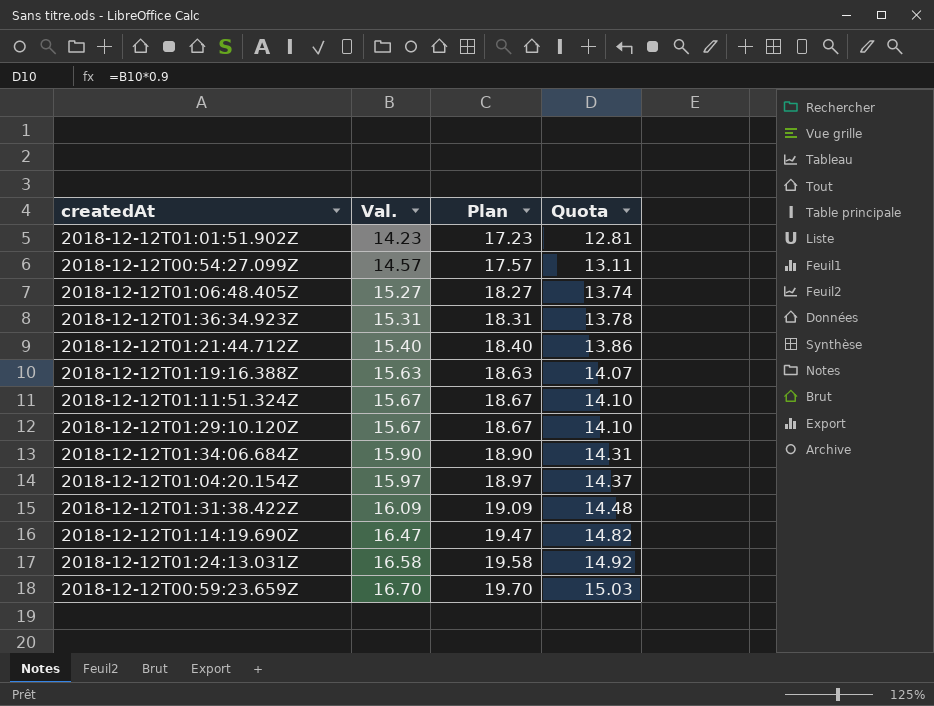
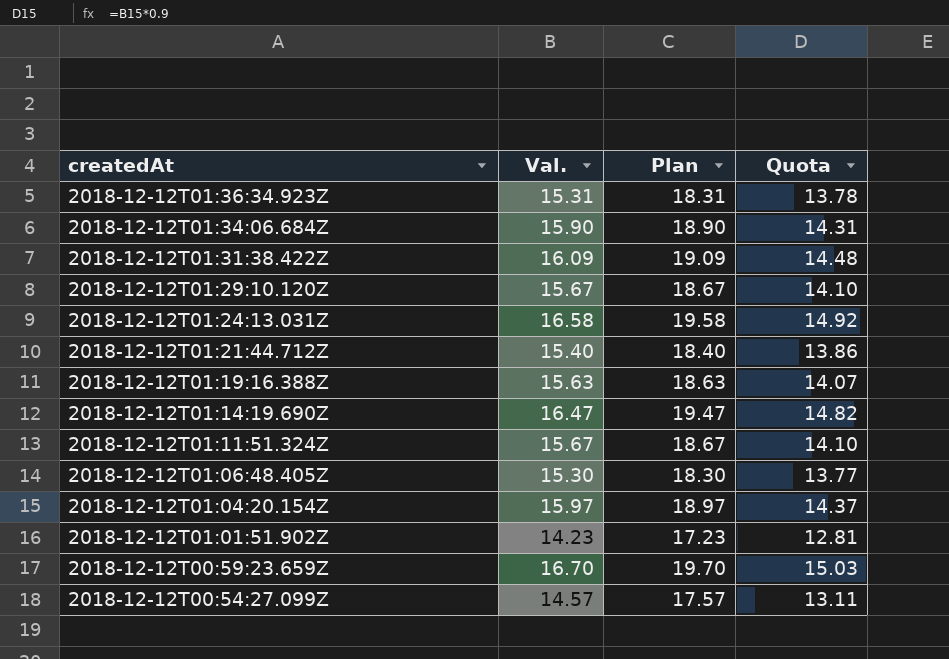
row order: Val. ascending -> createdAt descending
2018-12-12T01:06:48.405Z | Val.: 15.27 -> 15.30
2018-12-12T01:06:48.405Z | Plan: 18.27 -> 18.30
2018-12-12T01:06:48.405Z | Quota: 13.74 -> 13.77

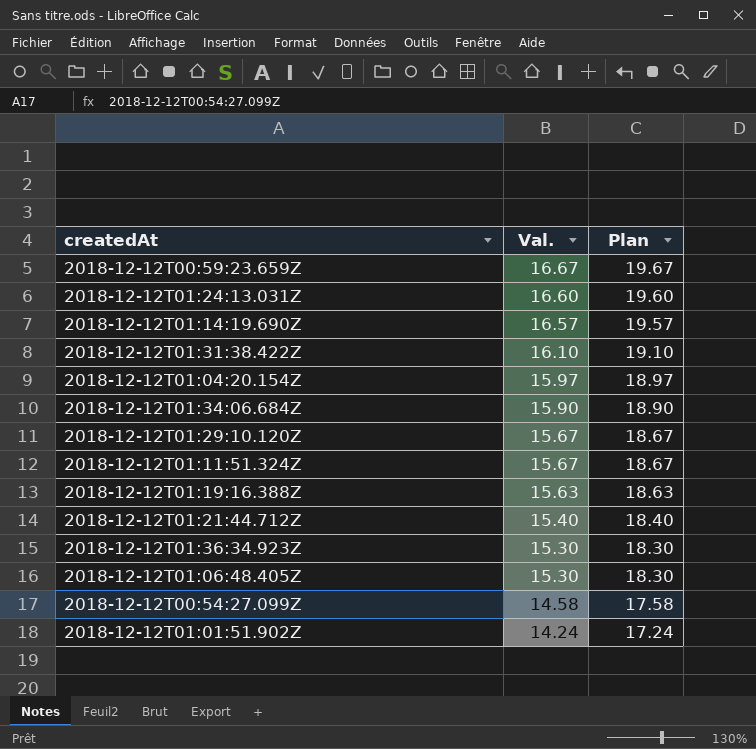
row order: createdAt descending -> Val. descending
column Quota | formula: [Val.] * 0.9 -> none
2018-12-12T00:59:23.659Z | Val.: 16.70 -> 16.67
2018-12-12T00:59:23.659Z | Plan: 19.70 -> 19.67
2018-12-12T01:24:13.031Z | Val.: 16.58 -> 16.60
2018-12-12T01:24:13.031Z | Plan: 19.58 -> 19.60
2018-12-12T01:14:19.690Z | Val.: 16.47 -> 16.57
2018-12-12T01:14:19.690Z | Plan: 19.47 -> 19.57
2018-12-12T01:31:38.422Z | Val.: 16.09 -> 16.10
2018-12-12T01:31:38.422Z | Plan: 19.09 -> 19.10
2018-12-12T01:36:34.923Z | Val.: 15.31 -> 15.30
2018-12-12T01:36:34.923Z | Plan: 18.31 -> 18.30
2018-12-12T00:54:27.099Z | Val.: 14.57 -> 14.58
2018-12-12T00:54:27.099Z | Plan: 17.57 -> 17.58
2018-12-12T01:01:51.902Z | Val.: 14.23 -> 14.24
2018-12-12T01:01:51.902Z | Plan: 17.23 -> 17.24

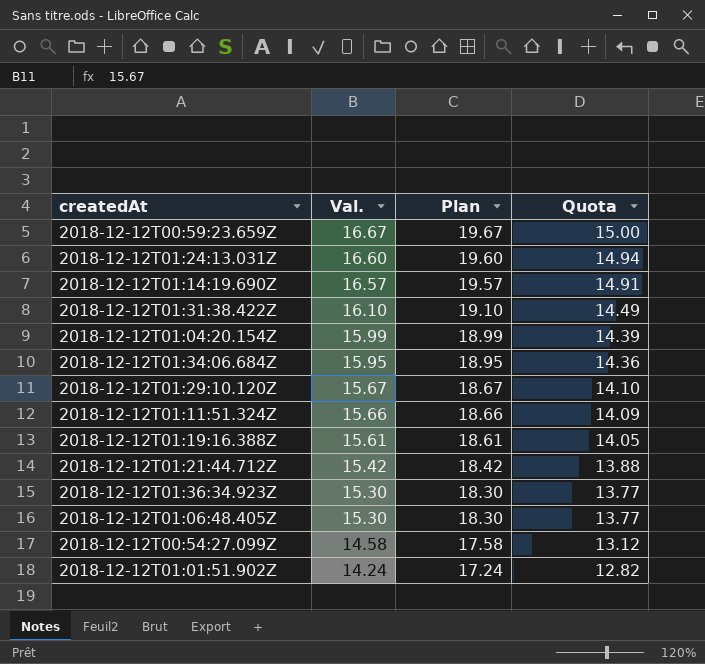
column Quota | formula: none -> [Val.] * 0.9
2018-12-12T01:04:20.154Z | Val.: 15.97 -> 15.99
2018-12-12T01:04:20.154Z | Plan: 18.97 -> 18.99
2018-12-12T01:34:06.684Z | Val.: 15.90 -> 15.95
2018-12-12T01:34:06.684Z | Plan: 18.90 -> 18.95
2018-12-12T01:11:51.324Z | Val.: 15.67 -> 15.66
2018-12-12T01:11:51.324Z | Plan: 18.67 -> 18.66
2018-12-12T01:19:16.388Z | Val.: 15.63 -> 15.61
2018-12-12T01:19:16.388Z | Plan: 18.63 -> 18.61
2018-12-12T01:21:44.712Z | Val.: 15.40 -> 15.42
2018-12-12T01:21:44.712Z | Plan: 18.40 -> 18.42

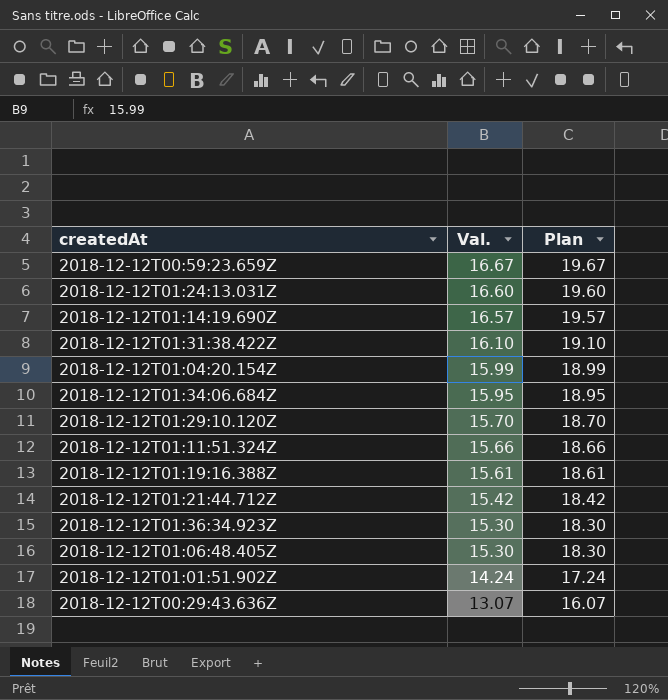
column Quota | formula: [Val.] * 0.9 -> none
row 2018-12-12T00:54:27.099Z: 14.58 | 17.58 | 13.12 -> none
2018-12-12T01:29:10.120Z | Val.: 15.67 -> 15.70
2018-12-12T01:29:10.120Z | Plan: 18.67 -> 18.70
row 2018-12-12T00:29:43.636Z: none -> 13.07 | 16.07

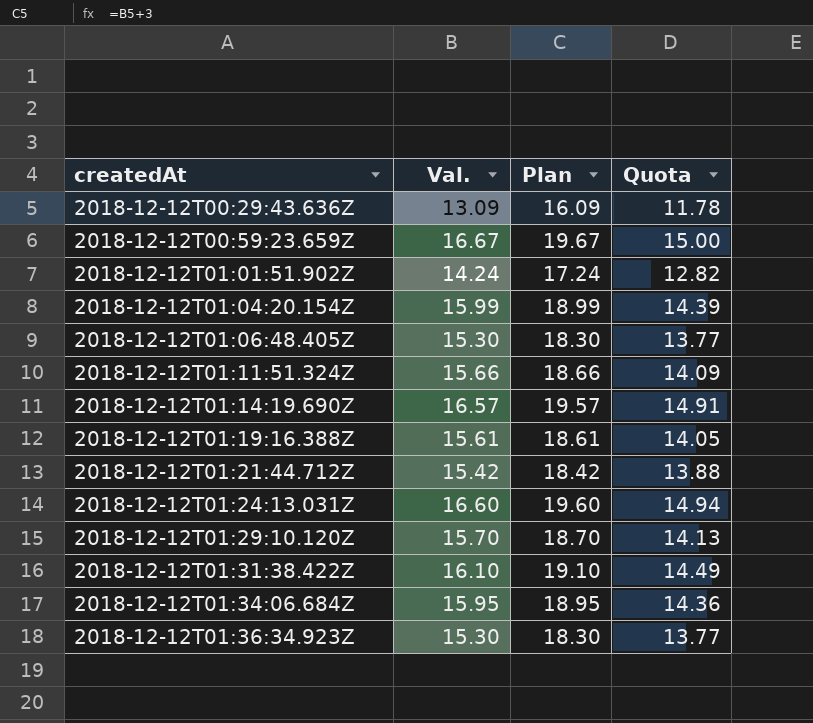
row order: Val. descending -> createdAt ascending
column Quota | formula: none -> [Val.] * 0.9
2018-12-12T00:29:43.636Z | Val.: 13.07 -> 13.09
2018-12-12T00:29:43.636Z | Plan: 16.07 -> 16.09

